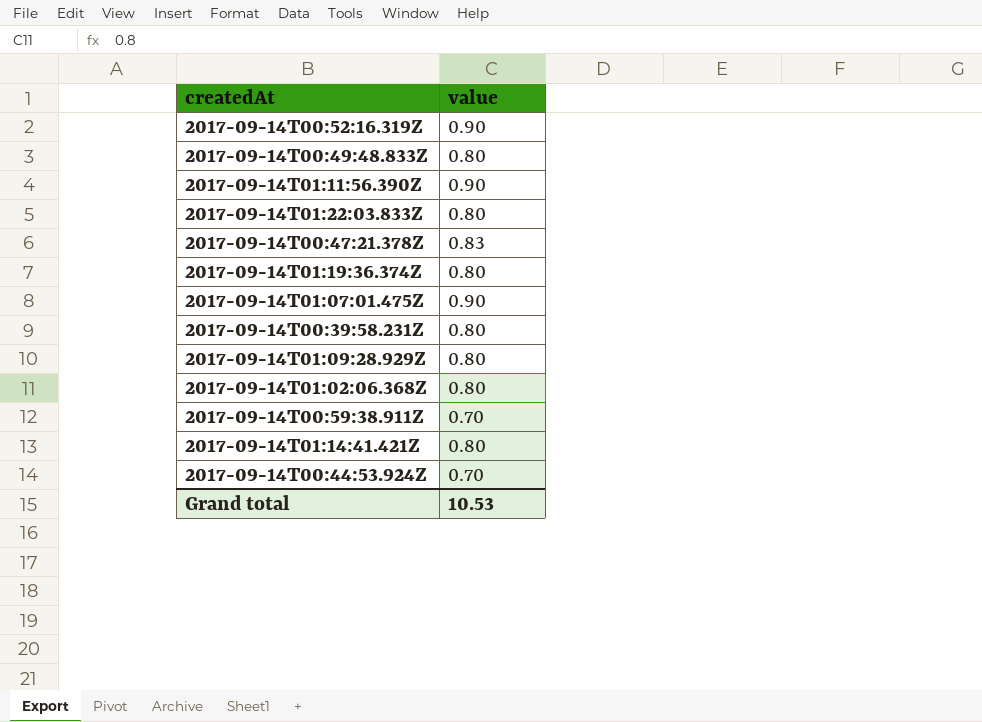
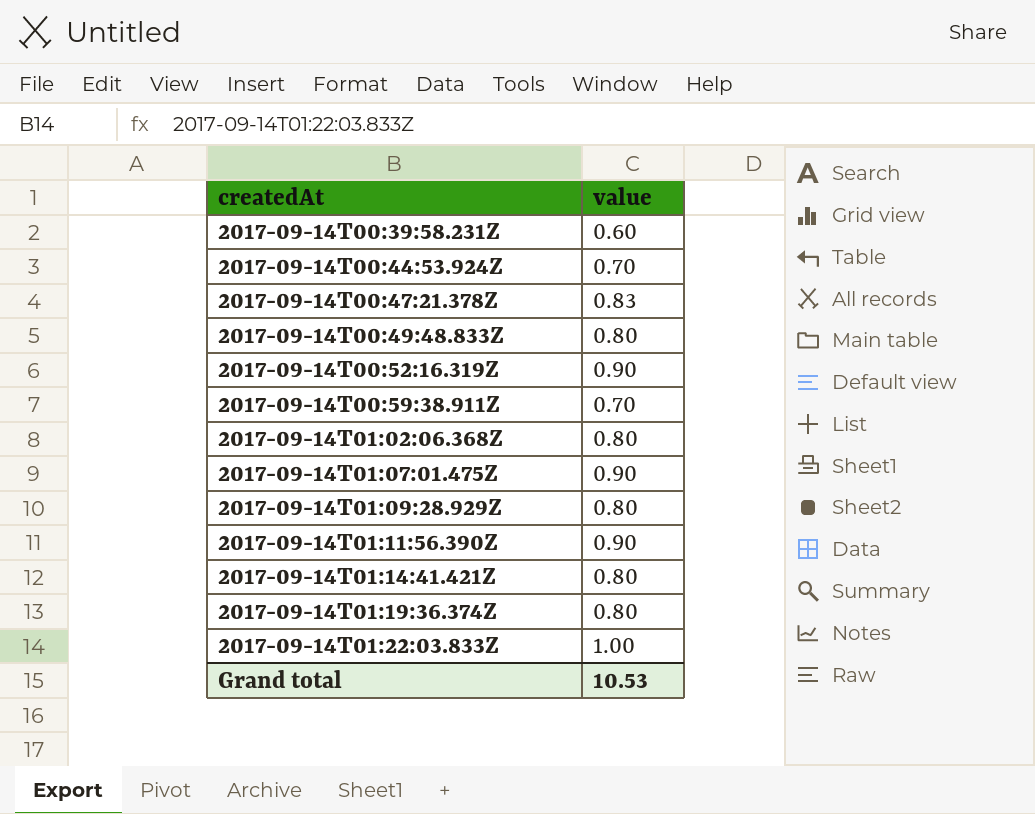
row order: none -> createdAt ascending
2017-09-14T00:39:58.231Z | value: 0.80 -> 0.60
2017-09-14T01:22:03.833Z | value: 0.80 -> 1.00

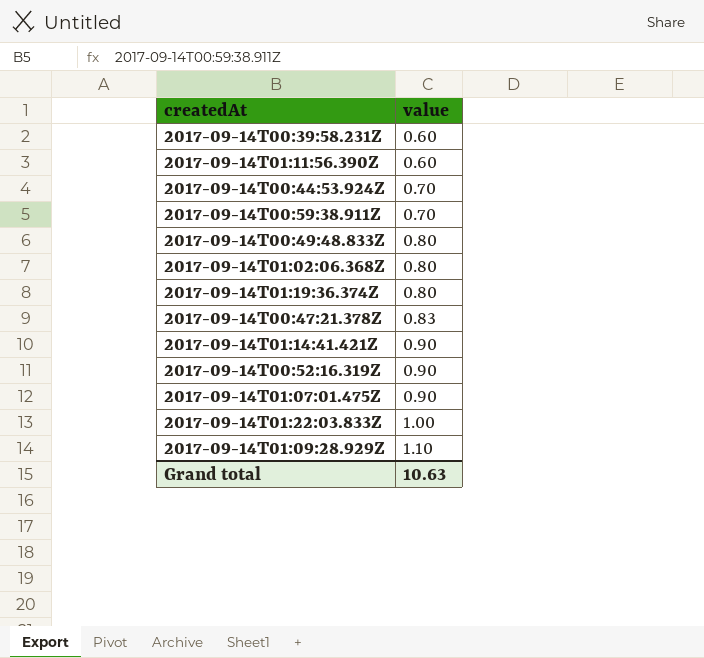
row order: createdAt ascending -> value ascending
2017-09-14T01:11:56.390Z | value: 0.90 -> 0.60
2017-09-14T01:14:41.421Z | value: 0.80 -> 0.90
2017-09-14T01:09:28.929Z | value: 0.80 -> 1.10
Grand total | value: 10.53 -> 10.63

